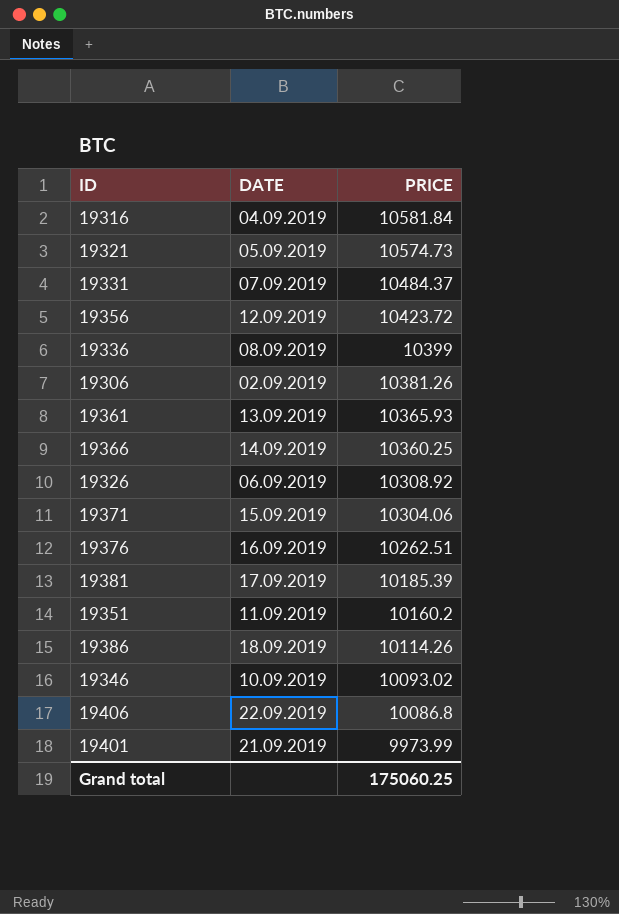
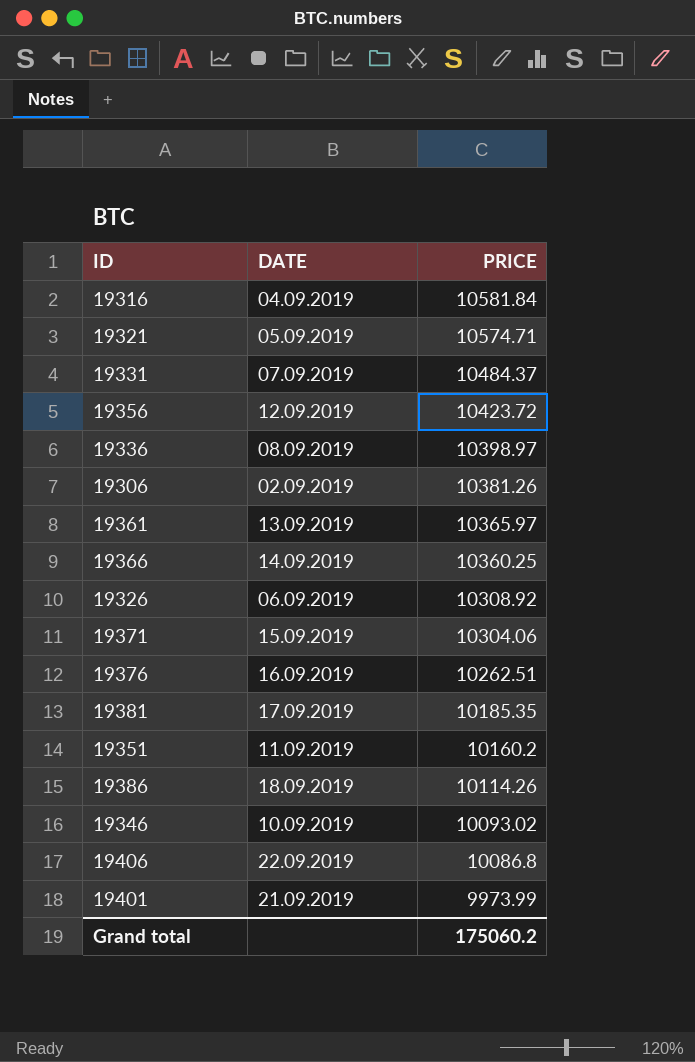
19321 | PRICE: 10574.73 -> 10574.71
19336 | PRICE: 10399 -> 10398.97
19361 | PRICE: 10365.93 -> 10365.97
19381 | PRICE: 10185.39 -> 10185.35
Grand total | PRICE: 175060.25 -> 175060.2

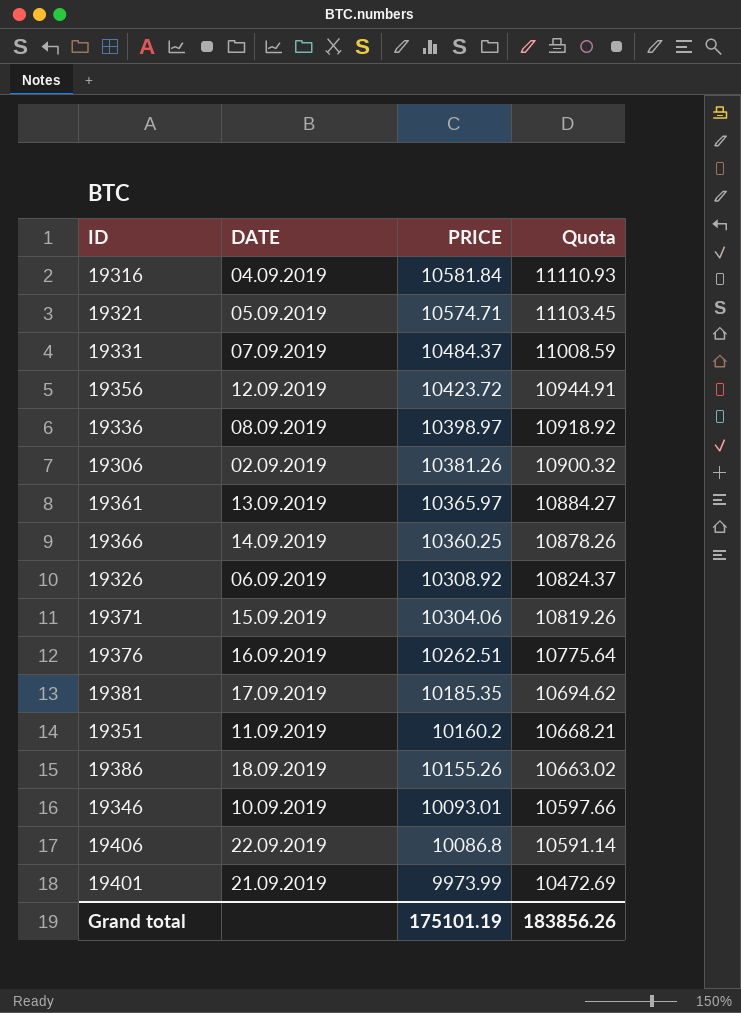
column Quota | formula: none -> [PRICE] * 1.05
19386 | PRICE: 10114.26 -> 10155.26
19346 | PRICE: 10093.02 -> 10093.01
Grand total | PRICE: 175060.2 -> 175101.19

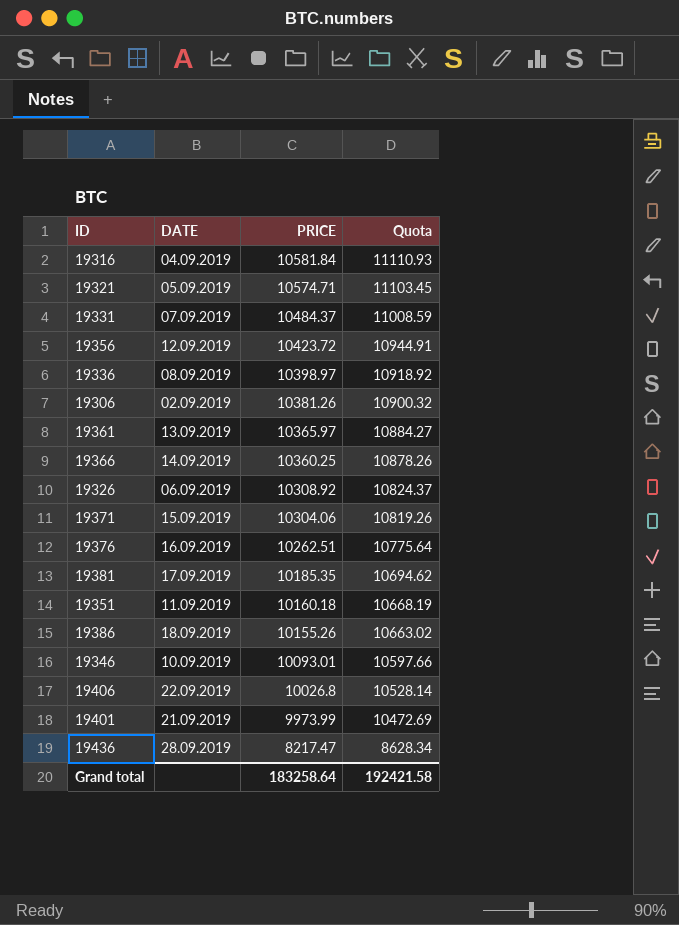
19351 | PRICE: 10160.2 -> 10160.18
19351 | Quota: 10668.21 -> 10668.19
19406 | PRICE: 10086.8 -> 10026.8
19406 | Quota: 10591.14 -> 10528.14
row 19436: none -> 28.09.2019 | 8217.47 | 8628.34
Grand total | PRICE: 175101.19 -> 183258.64
Grand total | Quota: 183856.26 -> 192421.58

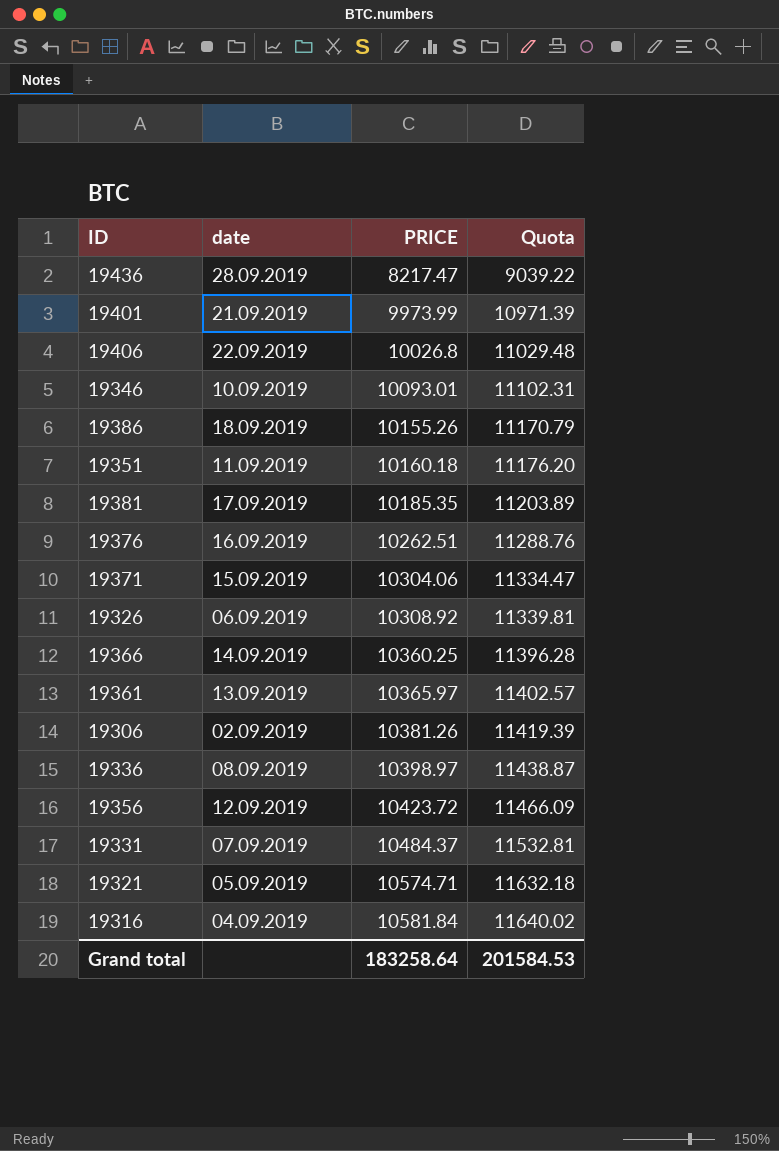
row order: PRICE descending -> PRICE ascending
column name: DATE -> date
column Quota | formula: [PRICE] * 1.05 -> [PRICE] * 1.1
Grand total | Quota: 192421.58 -> 201584.53

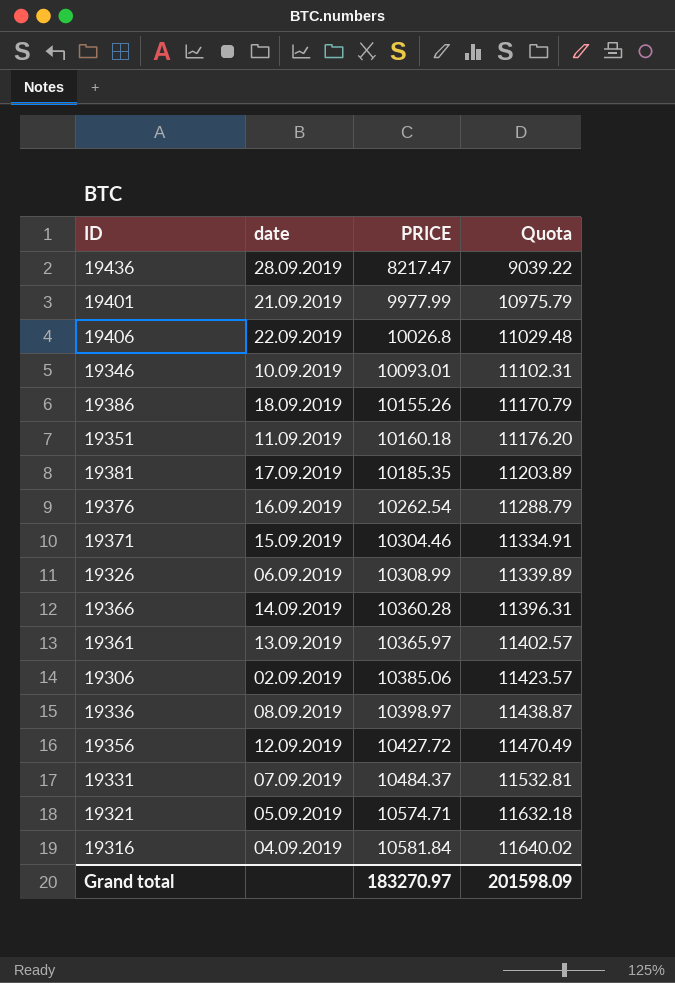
19401 | PRICE: 9973.99 -> 9977.99
19401 | Quota: 10971.39 -> 10975.79
19376 | PRICE: 10262.51 -> 10262.54
19376 | Quota: 11288.76 -> 11288.79
19371 | PRICE: 10304.06 -> 10304.46
19371 | Quota: 11334.47 -> 11334.91
19326 | PRICE: 10308.92 -> 10308.99
19326 | Quota: 11339.81 -> 11339.89
19366 | PRICE: 10360.25 -> 10360.28
19366 | Quota: 11396.28 -> 11396.31
19306 | PRICE: 10381.26 -> 10385.06
19306 | Quota: 11419.39 -> 11423.57
19356 | PRICE: 10423.72 -> 10427.72
19356 | Quota: 11466.09 -> 11470.49
Grand total | PRICE: 183258.64 -> 183270.97
Grand total | Quota: 201584.53 -> 201598.09

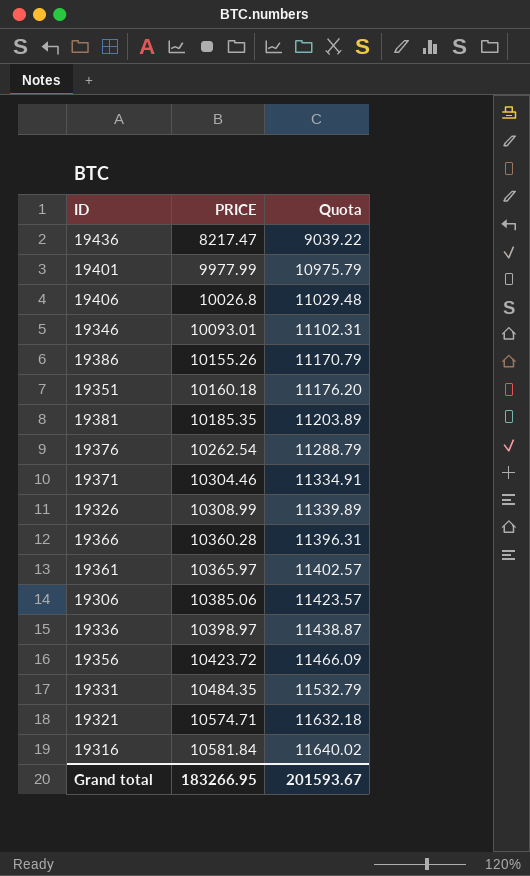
column date | position: 2 -> none
19356 | PRICE: 10427.72 -> 10423.72
19356 | Quota: 11470.49 -> 11466.09
19331 | PRICE: 10484.37 -> 10484.35
19331 | Quota: 11532.81 -> 11532.79
Grand total | PRICE: 183270.97 -> 183266.95
Grand total | Quota: 201598.09 -> 201593.67

